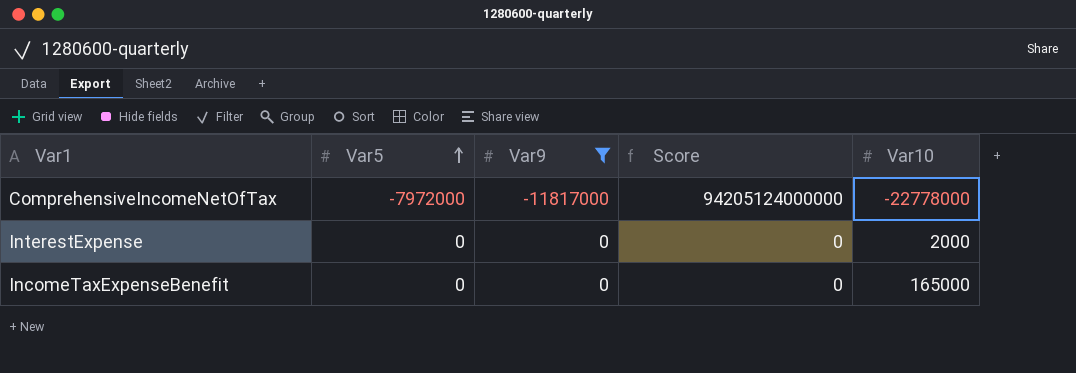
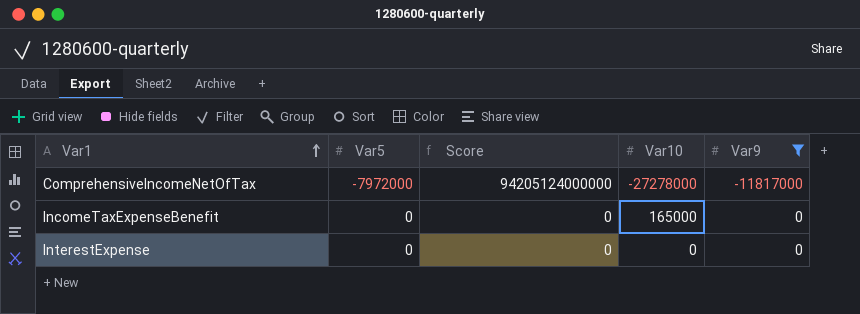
row order: Var5 ascending -> Var1 ascending
column Var9 | position: 3 -> 5
ComprehensiveIncomeNetOfTax | Var10: -22778000 -> -27278000
InterestExpense | Var10: 2000 -> 0

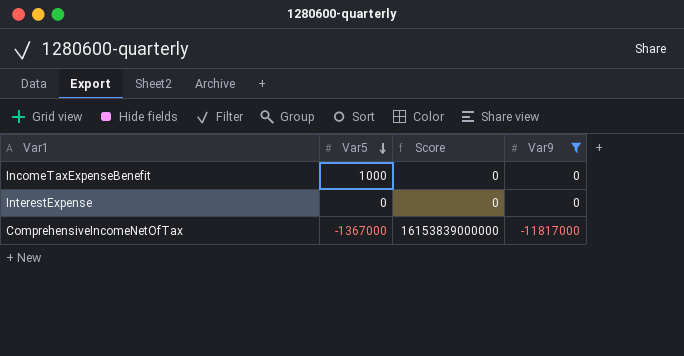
row order: Var1 ascending -> Var5 descending
column Var10 | position: 4 -> none
IncomeTaxExpenseBenefit | Var5: 0 -> 1000
ComprehensiveIncomeNetOfTax | Var5: -7972000 -> -1367000
ComprehensiveIncomeNetOfTax | Score: 94205124000000 -> 16153839000000

